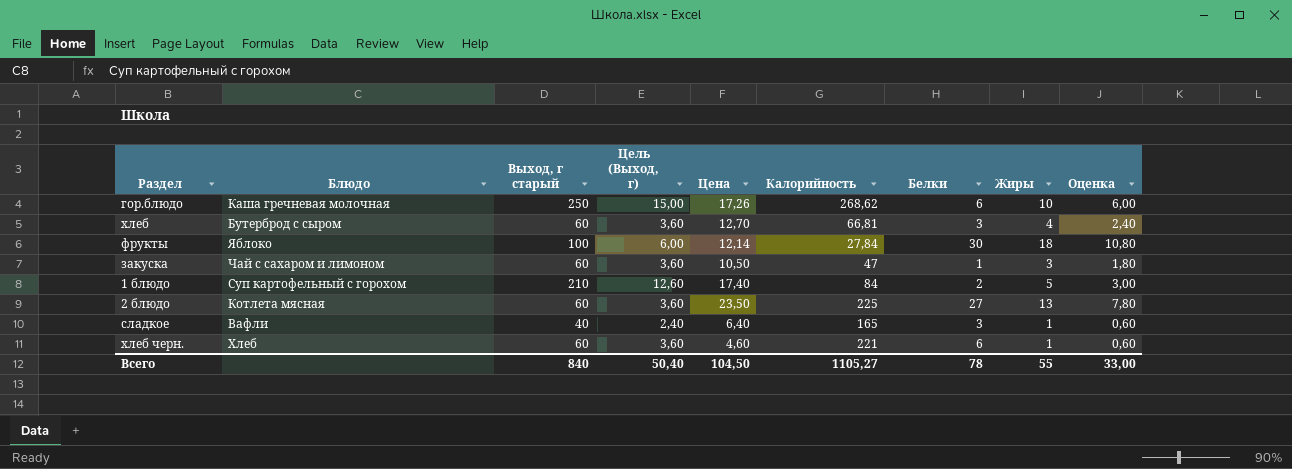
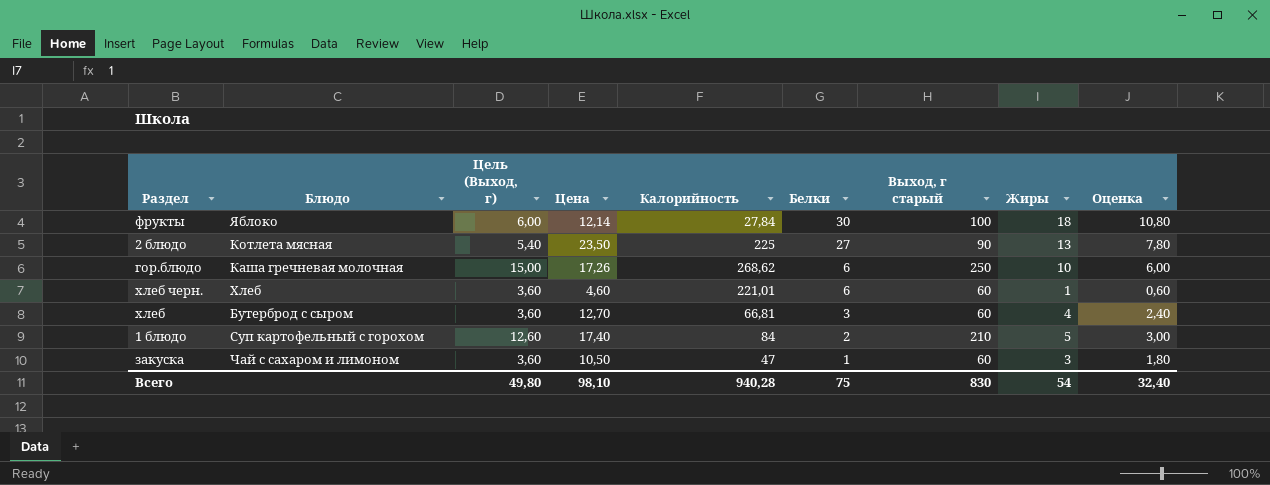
row order: none -> Белки descending
column Выход, г старый | position: 3 -> 7
row сладкое: Вафли | 40 | 2,40 | 6,40 | 165 | 3 | 1 | 0,60 -> none
2 блюдо | Цель (Выход, г): 3,60 -> 5,40
2 блюдо | Выход, г старый: 60 -> 90
хлеб черн. | Калорийность: 221 -> 221,01
Всего | Цель (Выход, г): 50,40 -> 49,80
Всего | Цена: 104,50 -> 98,10
Всего | Калорийность: 1105,27 -> 940,28
Всего | Белки: 78 -> 75
Всего | Выход, г старый: 840 -> 830
Всего | Жиры: 55 -> 54
Всего | Оценка: 33,00 -> 32,40

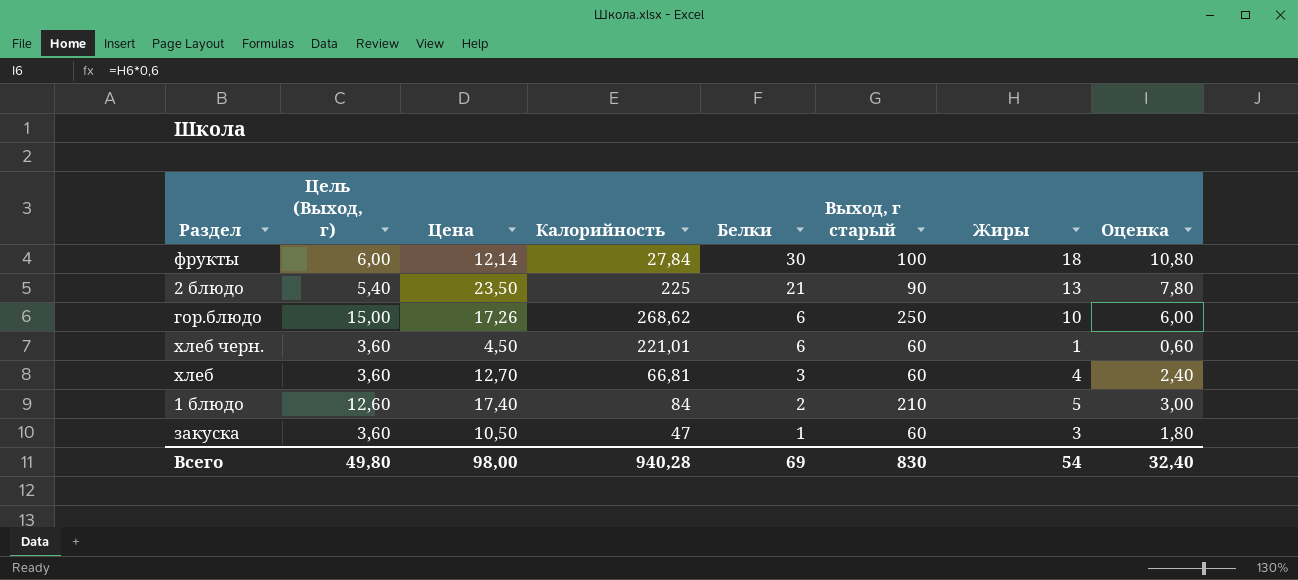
column Блюдо | position: 2 -> none
2 блюдо | Белки: 27 -> 21
хлеб черн. | Цена: 4,60 -> 4,50
Всего | Цена: 98,10 -> 98,00
Всего | Белки: 75 -> 69

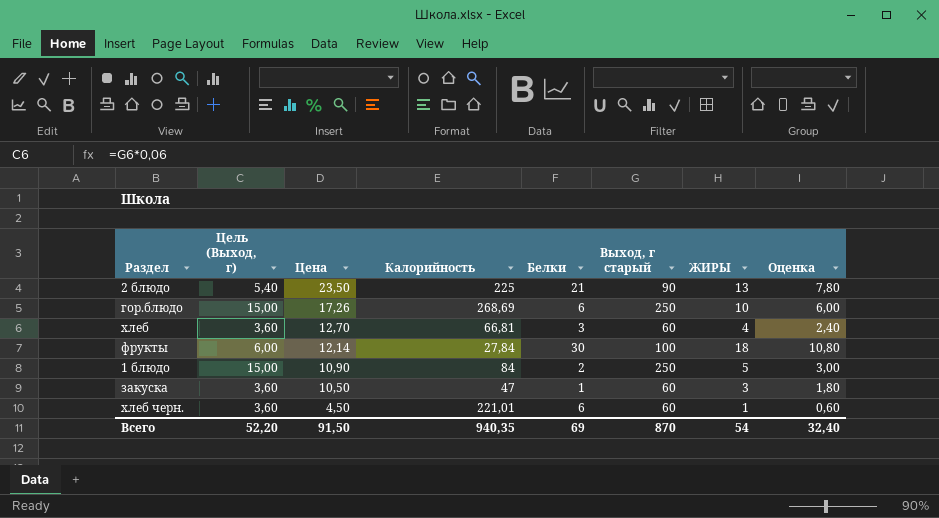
row order: Белки descending -> Цена descending
column name: Жиры -> ЖИРЫ
гор.блюдо | Калорийность: 268,62 -> 268,69
1 блюдо | Цель (Выход, г): 12,60 -> 15,00
1 блюдо | Цена: 17,40 -> 10,90
1 блюдо | Выход, г старый: 210 -> 250
Всего | Цель (Выход, г): 49,80 -> 52,20
Всего | Цена: 98,00 -> 91,50
Всего | Калорийность: 940,28 -> 940,35
Всего | Выход, г старый: 830 -> 870

